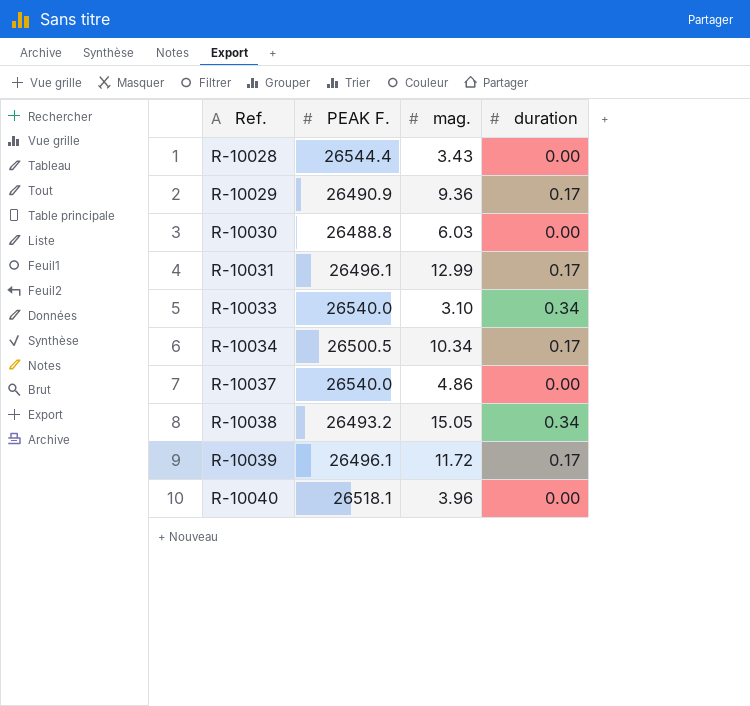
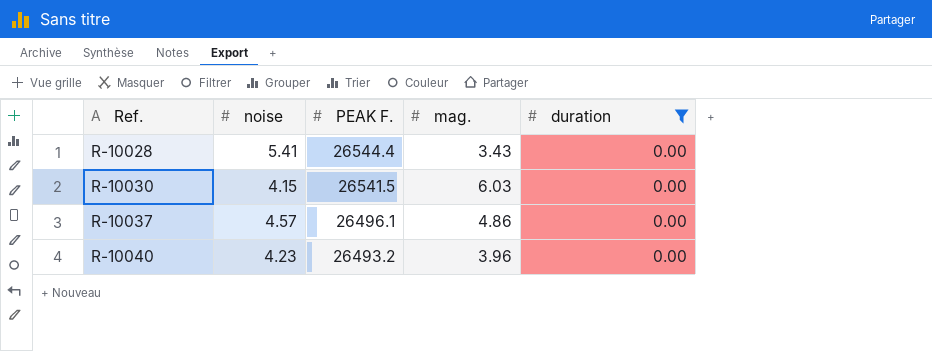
filter: none -> duration = 0.00
column noise | position: none -> 2
R-10030 | PEAK F.: 26488.8 -> 26541.5
R-10037 | PEAK F.: 26540.0 -> 26496.1
R-10040 | PEAK F.: 26518.1 -> 26493.2

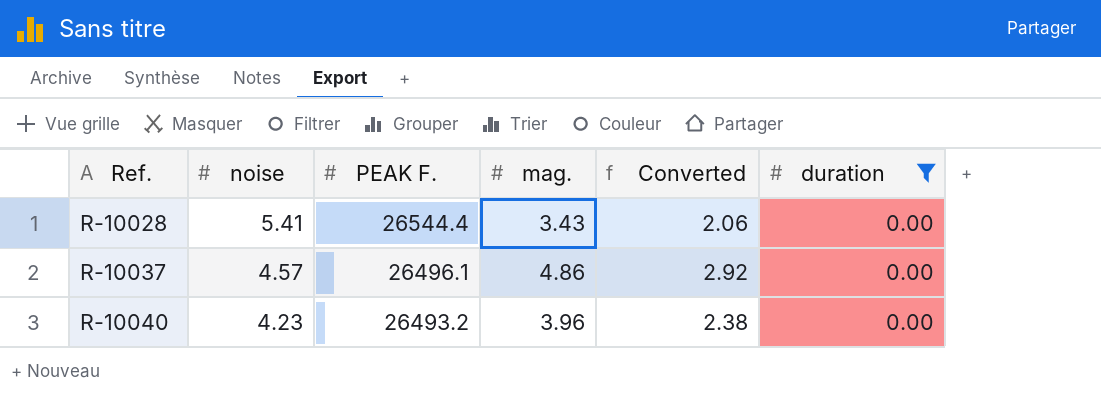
column Converted | formula: none -> [mag.] * 0.6
row R-10030: 4.15 | 26541.5 | 6.03 | 0.00 -> none

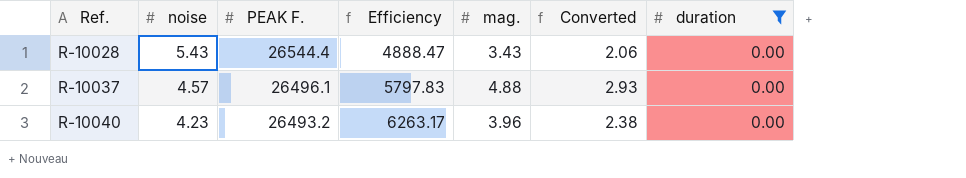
column Efficiency | formula: none -> [PEAK F.] / [noise]
R-10028 | noise: 5.41 -> 5.43
R-10037 | mag.: 4.86 -> 4.88
R-10037 | Converted: 2.92 -> 2.93

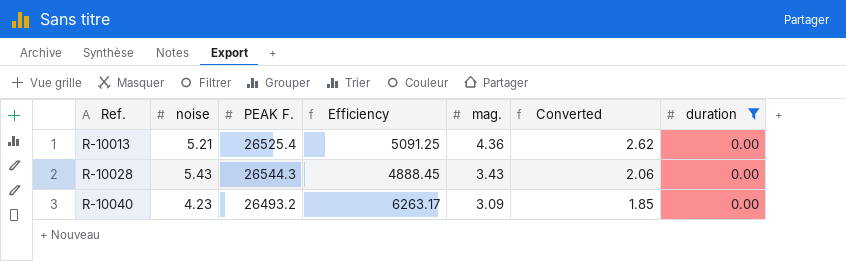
row R-10037: 4.57 | 26496.1 | 5797.83 | 4.88 | 2.93 | 0.00 -> none
row R-10013: none -> 5.21 | 26525.4 | 5091.25 | 4.36 | 2.62 | 0.00
R-10028 | PEAK F.: 26544.4 -> 26544.3
R-10028 | Efficiency: 4888.47 -> 4888.45
R-10040 | mag.: 3.96 -> 3.09
R-10040 | Converted: 2.38 -> 1.85

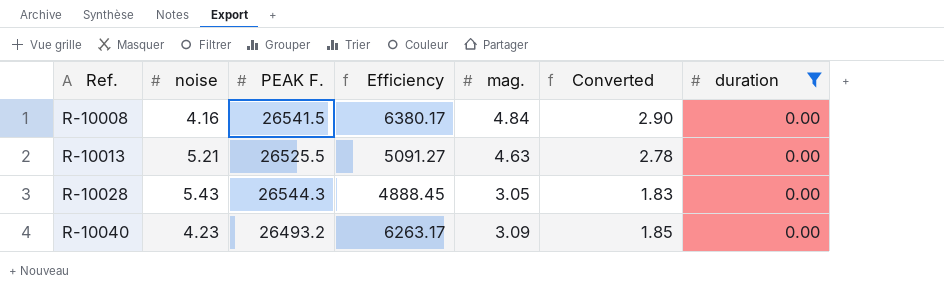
row R-10008: none -> 4.16 | 26541.5 | 6380.17 | 4.84 | 2.90 | 0.00
R-10013 | PEAK F.: 26525.4 -> 26525.5
R-10013 | Efficiency: 5091.25 -> 5091.27
R-10013 | mag.: 4.36 -> 4.63
R-10013 | Converted: 2.62 -> 2.78
R-10028 | mag.: 3.43 -> 3.05
R-10028 | Converted: 2.06 -> 1.83

